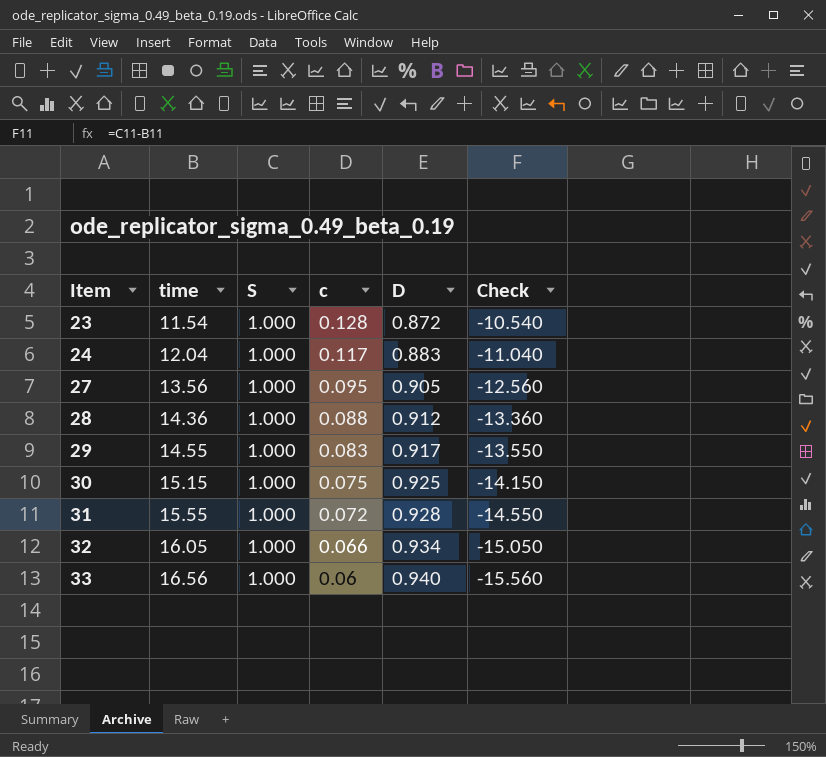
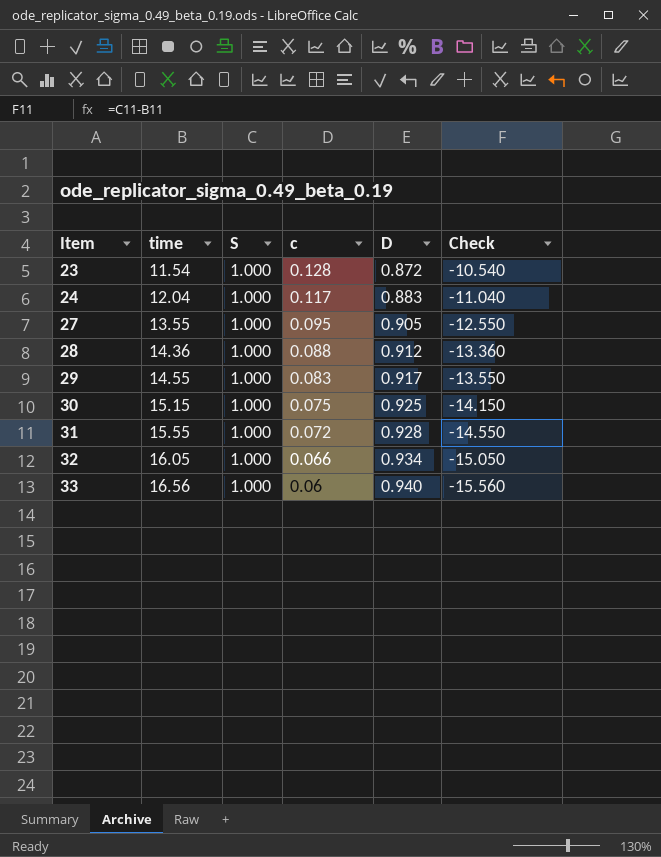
27 | time: 13.56 -> 13.55
27 | Check: -12.560 -> -12.550

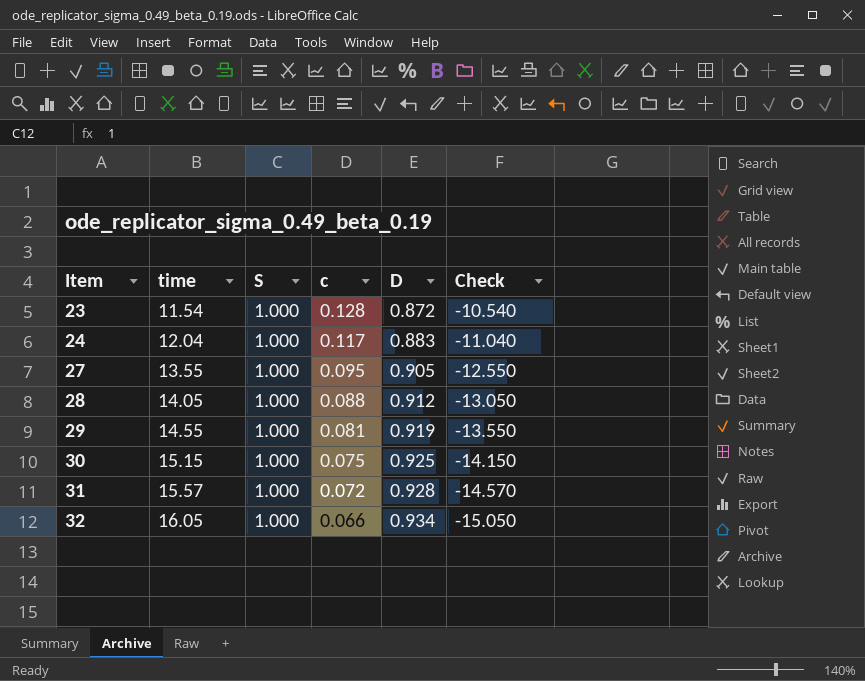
row 33: 16.56 | 1.000 | 0.06 | 0.940 | -15.560 -> none
28 | time: 14.36 -> 14.05
28 | Check: -13.360 -> -13.050
29 | c: 0.083 -> 0.081
29 | D: 0.917 -> 0.919
31 | time: 15.55 -> 15.57
31 | Check: -14.550 -> -14.570

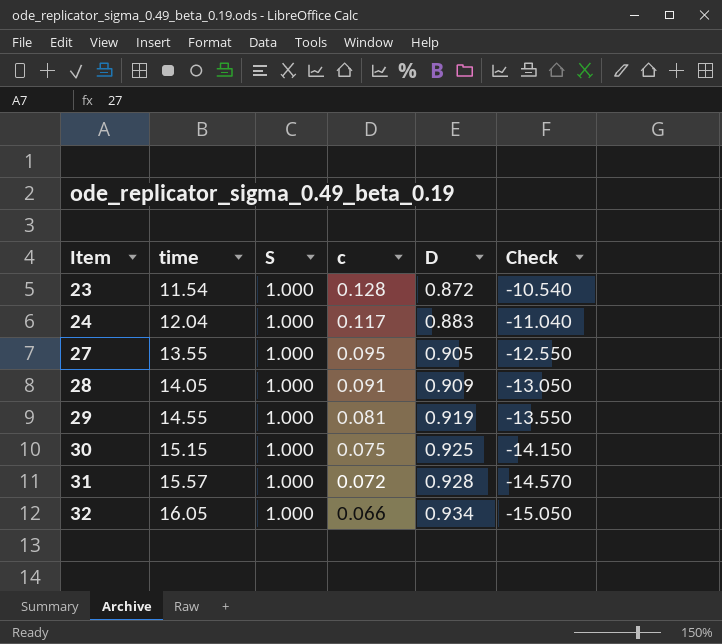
28 | c: 0.088 -> 0.091
28 | D: 0.912 -> 0.909

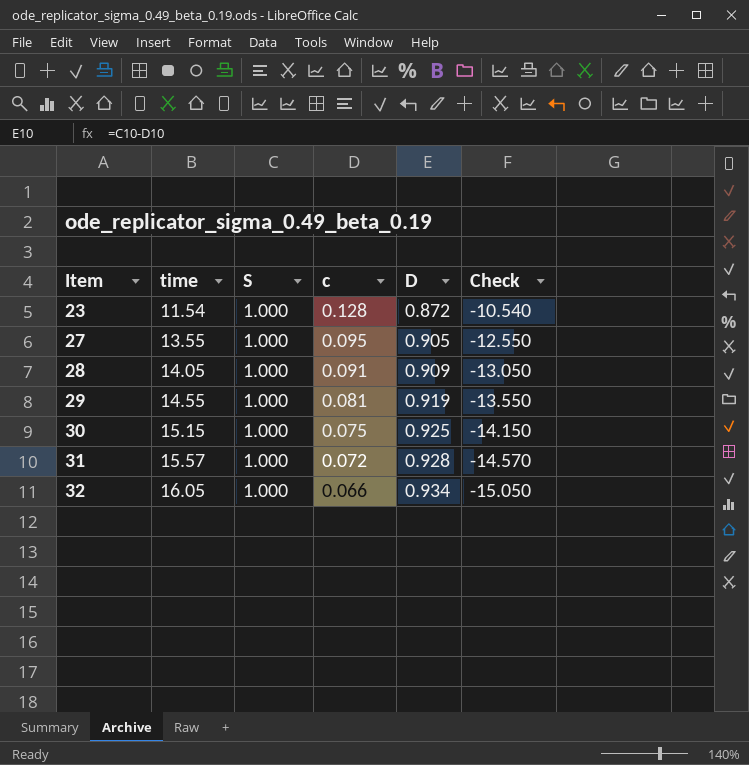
row 24: 12.04 | 1.000 | 0.117 | 0.883 | -11.040 -> none

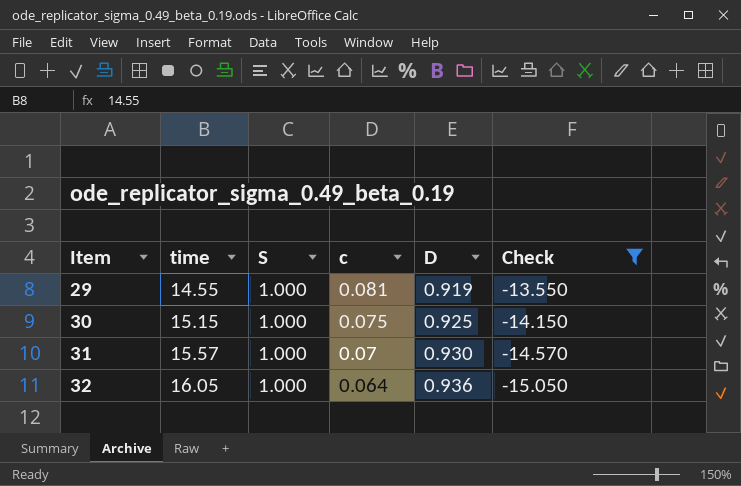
filter: none -> Check <= -13.550
31 | c: 0.072 -> 0.07
31 | D: 0.928 -> 0.930
32 | c: 0.066 -> 0.064
32 | D: 0.934 -> 0.936

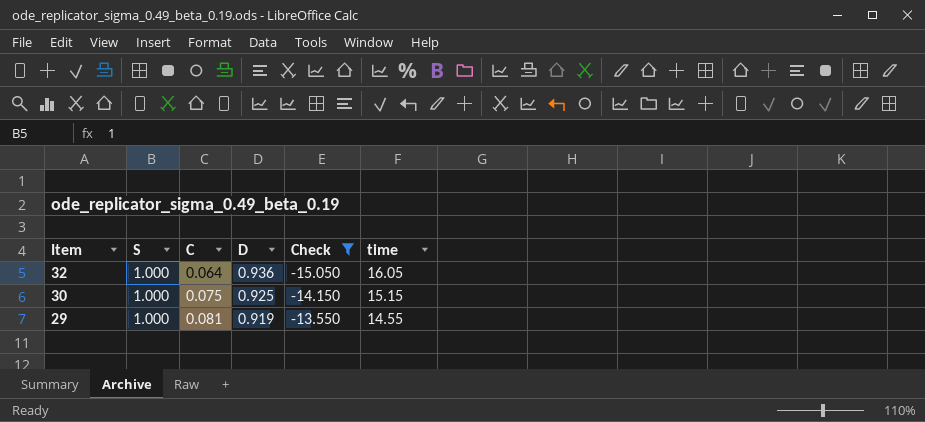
row order: Item ascending -> Item descending
column name: c -> C
column time | position: 2 -> 6
row 31: 15.57 | 1.000 | 0.07 | 0.930 | -14.570 -> none

